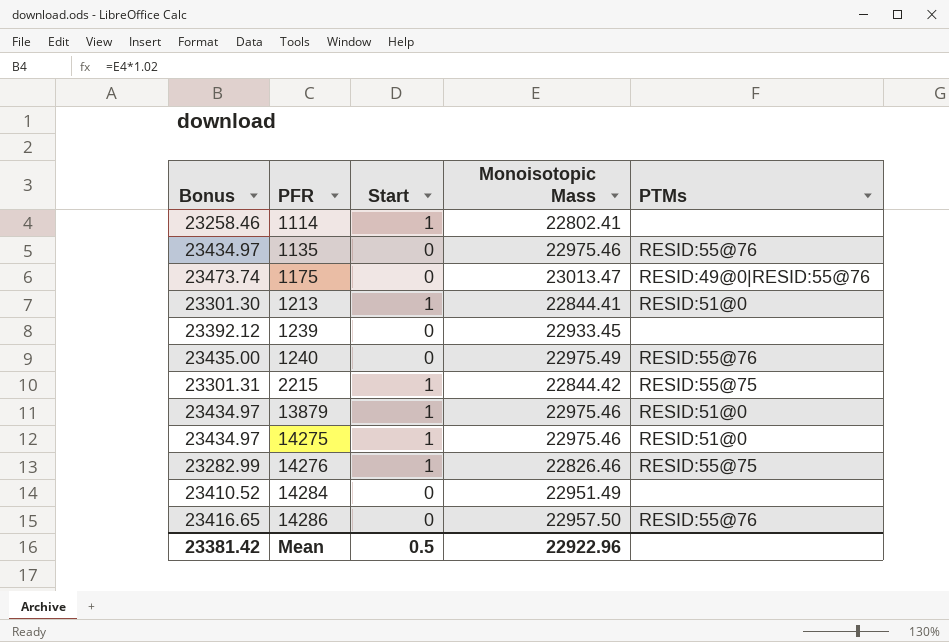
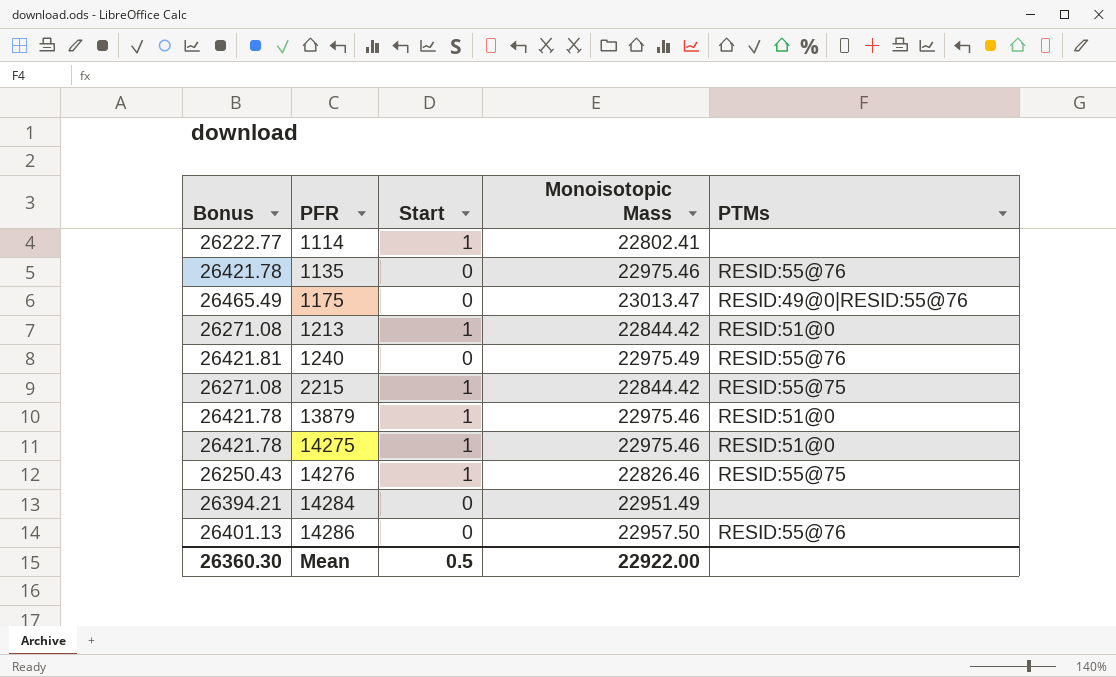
column Bonus | formula: [Monoisotopic Mass] * 1.02 -> [Monoisotopic Mass] * 1.15
row 1239: 23392.12 | 0 | 22933.45 | none -> none
1213 | Monoisotopic Mass: 22844.41 -> 22844.42
Mean | Bonus: 23381.42 -> 26360.30
Mean | Monoisotopic Mass: 22922.96 -> 22922.00

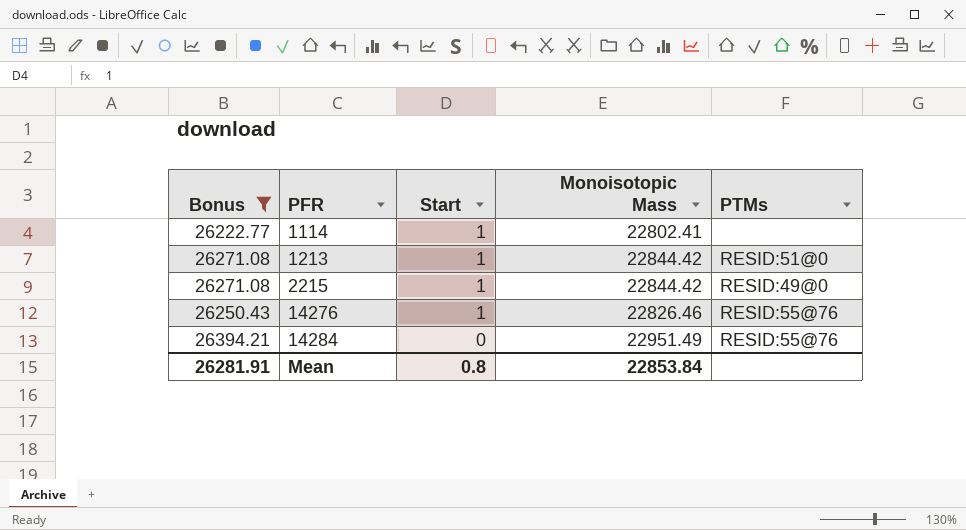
filter: none -> Bonus <= 26394.21
2215 | PTMs: RESID:55@75 -> RESID:49@0
14276 | PTMs: RESID:55@75 -> RESID:55@76
14284 | PTMs: none -> RESID:55@76
Mean | Bonus: 26360.30 -> 26281.91
Mean | Start: 0.5 -> 0.8
Mean | Monoisotopic Mass: 22922.00 -> 22853.84

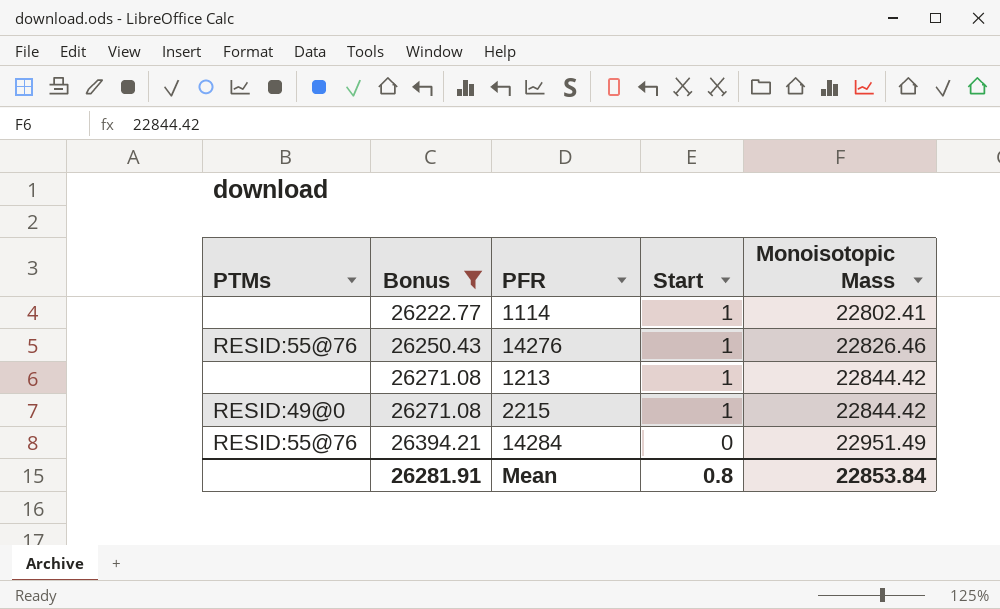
row order: PFR ascending -> Bonus ascending
column PTMs | position: 5 -> 1
1213 | PTMs: RESID:51@0 -> none

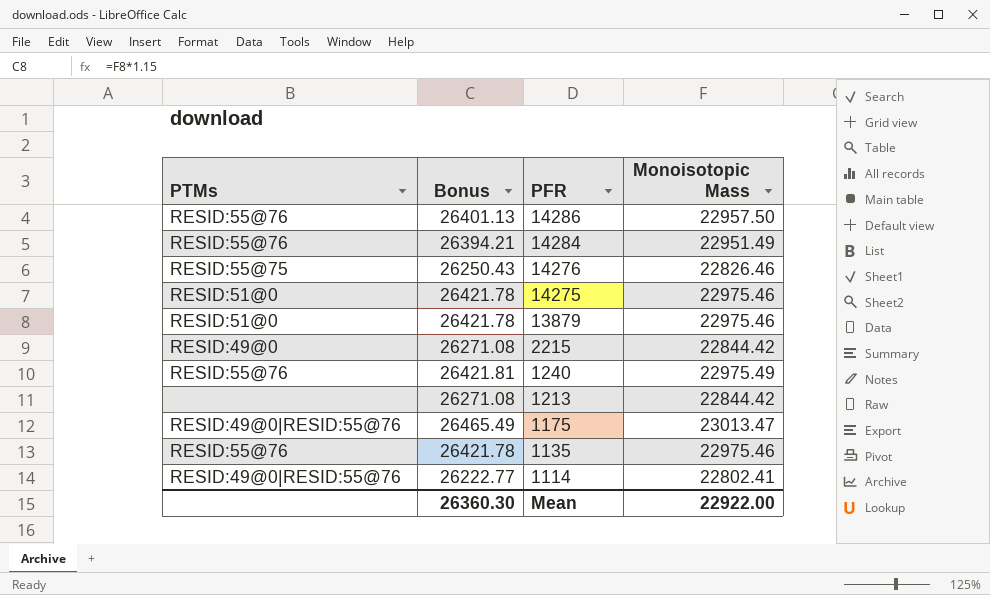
filter: Bonus <= 26394.21 -> none
row order: Bonus ascending -> PFR descending
column Start | position: 4 -> none
14276 | PTMs: RESID:55@76 -> RESID:55@75
1114 | PTMs: none -> RESID:49@0|RESID:55@76
Mean | Bonus: 26281.91 -> 26360.30
Mean | Monoisotopic Mass: 22853.84 -> 22922.00

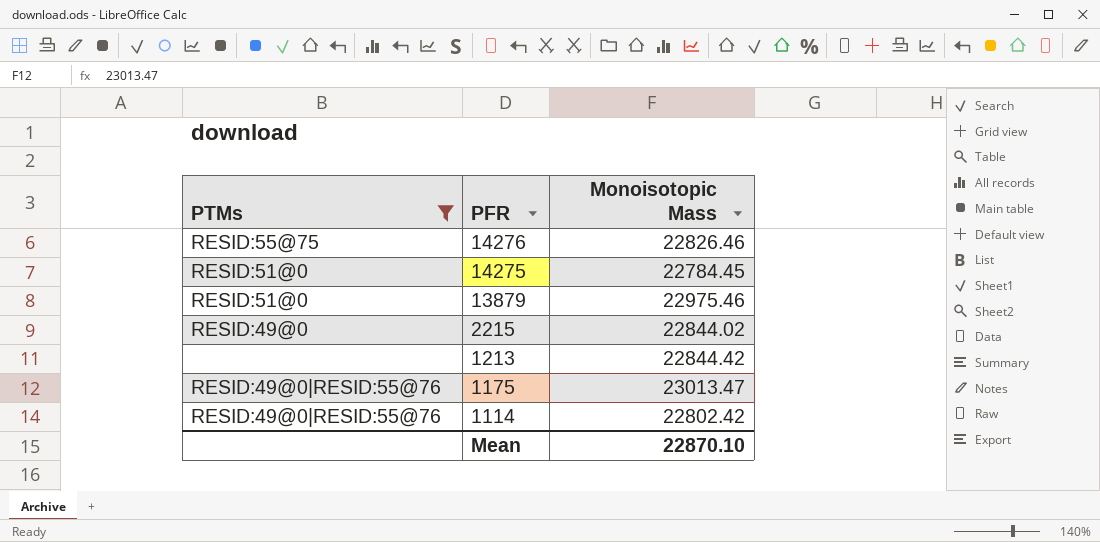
filter: none -> PTMs != RESID:55@76
column Bonus | formula: [Monoisotopic Mass] * 1.15 -> none
14275 | Monoisotopic Mass: 22975.46 -> 22784.45
2215 | Monoisotopic Mass: 22844.42 -> 22844.02
1114 | Monoisotopic Mass: 22802.41 -> 22802.42
Mean | Monoisotopic Mass: 22922.00 -> 22870.10

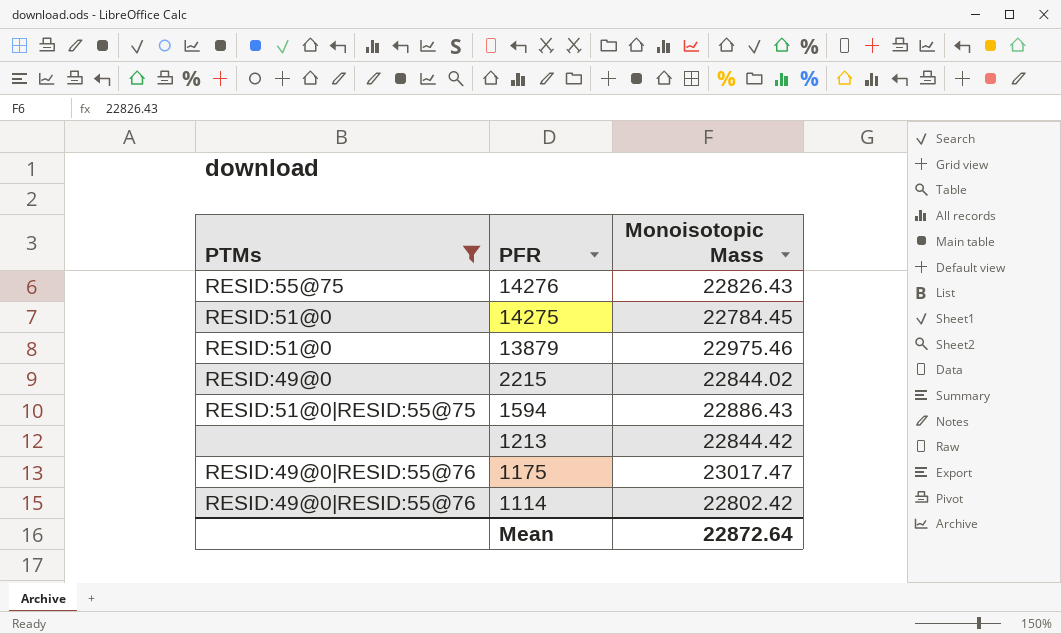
14276 | Monoisotopic Mass: 22826.46 -> 22826.43
row 1594: none -> RESID:51@0|RESID:55@75 | 22886.43
1175 | Monoisotopic Mass: 23013.47 -> 23017.47
Mean | Monoisotopic Mass: 22870.10 -> 22872.64

